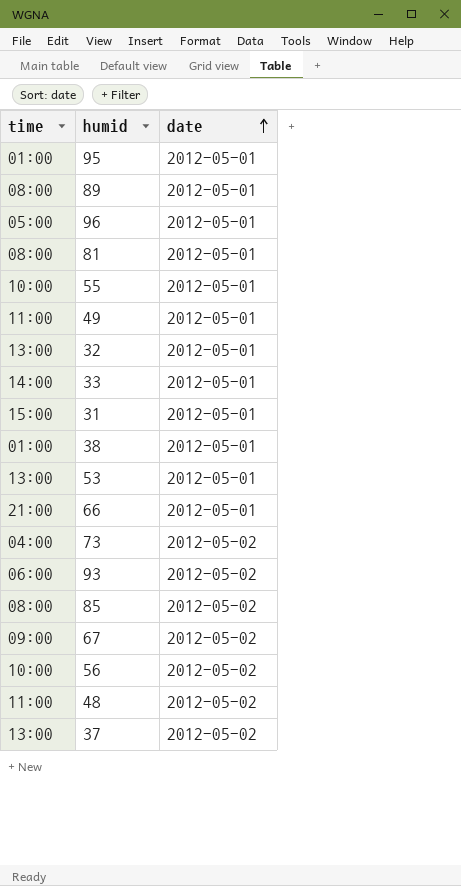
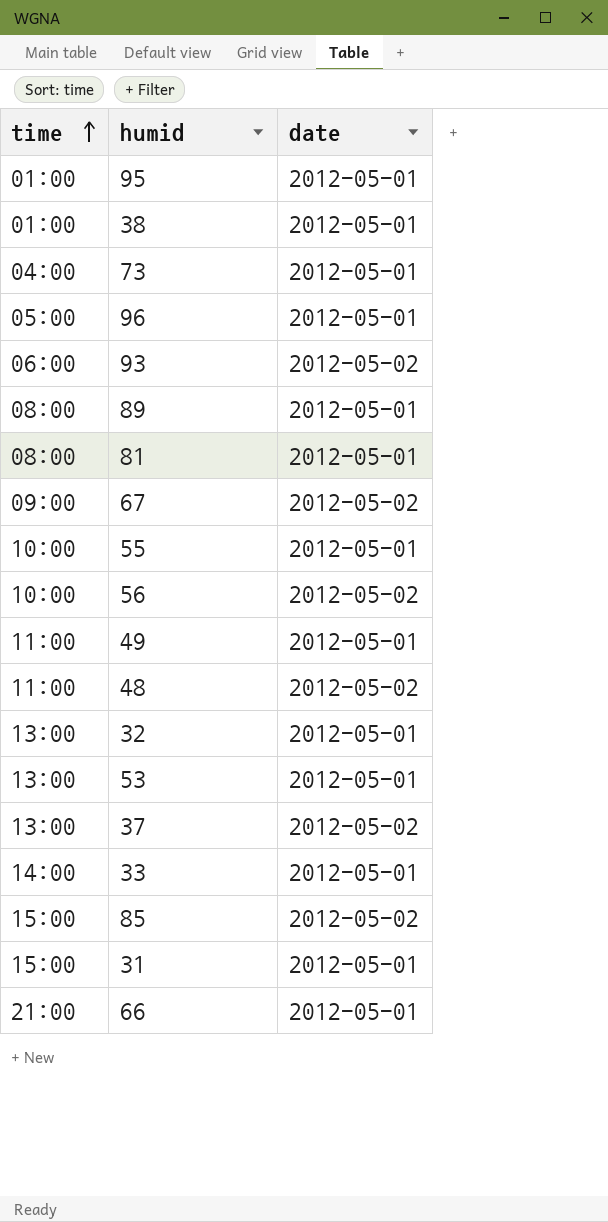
row order: date ascending -> time ascending
73 | date: 2012-05-02 -> 2012-05-01
85 | time: 08:00 -> 15:00

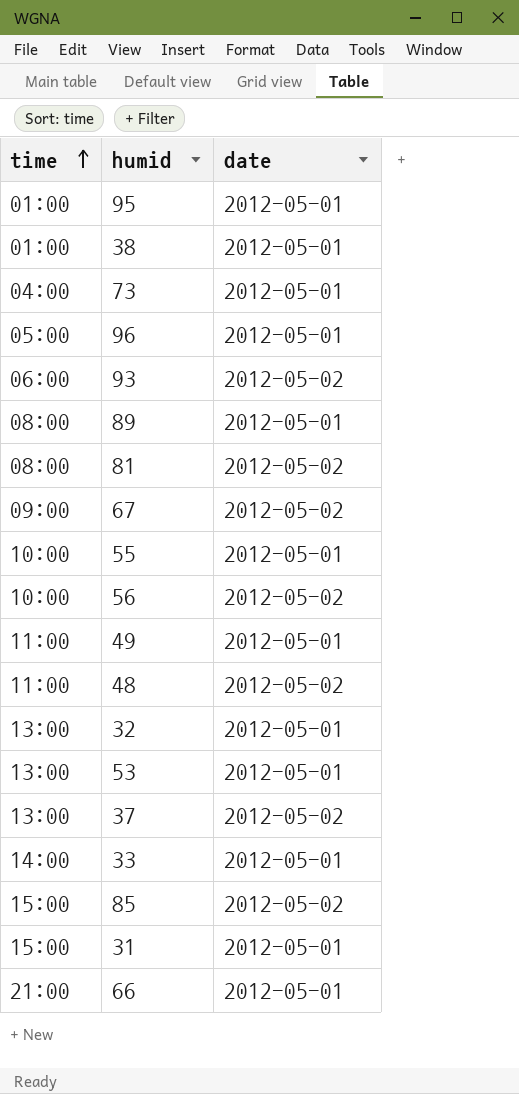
81 | date: 2012-05-01 -> 2012-05-02

